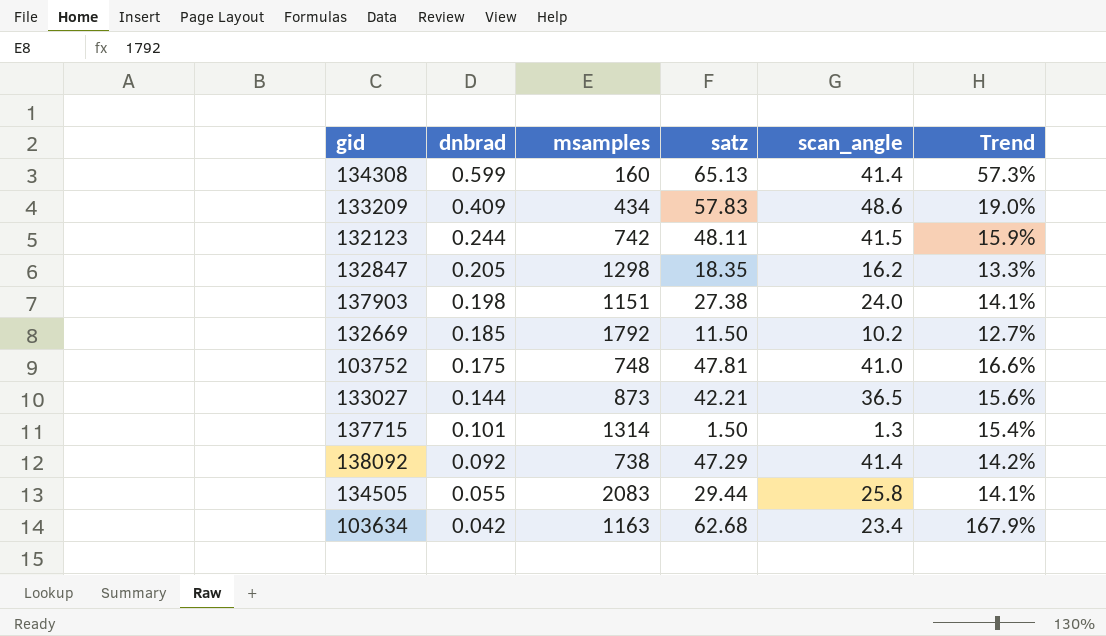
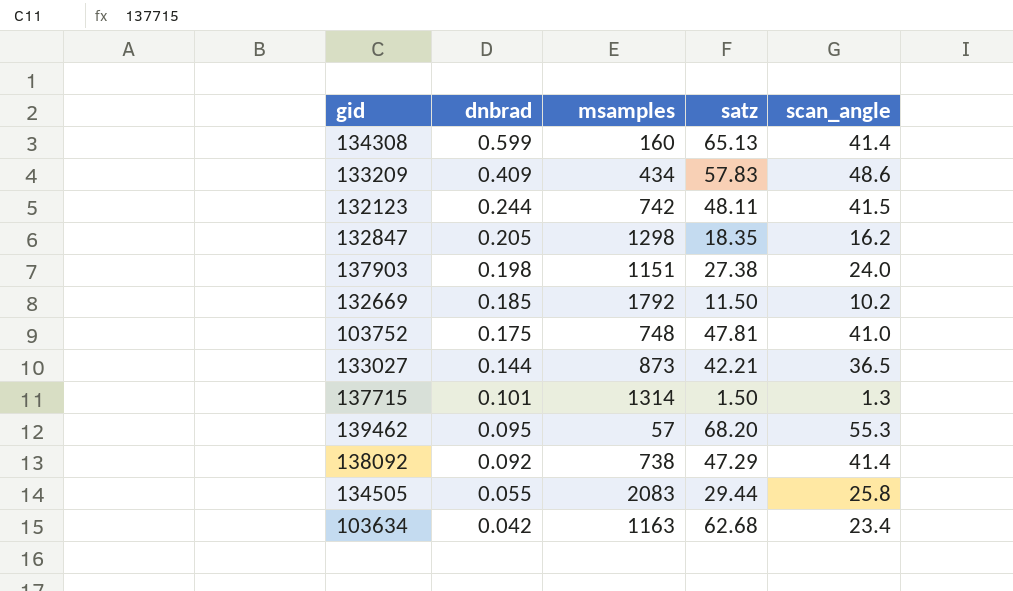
column Trend | formula: ([satz] - [scan_angle]) / [scan_angle] -> none
row 139462: none -> 0.095 | 57 | 68.20 | 55.3

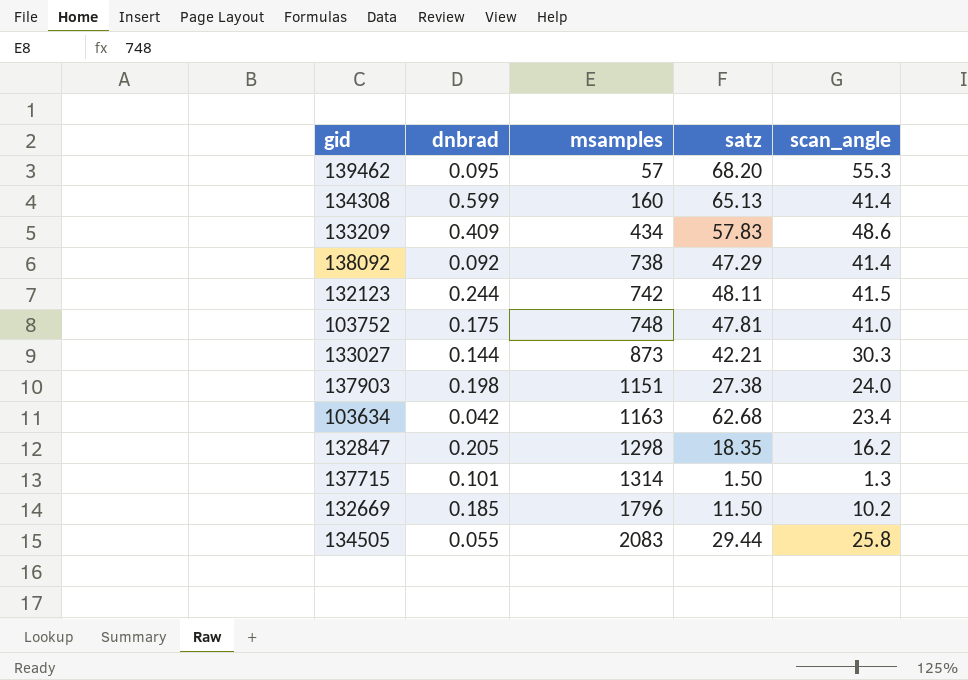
row order: dnbrad descending -> msamples ascending
133027 | scan_angle: 36.5 -> 30.3
132669 | msamples: 1792 -> 1796

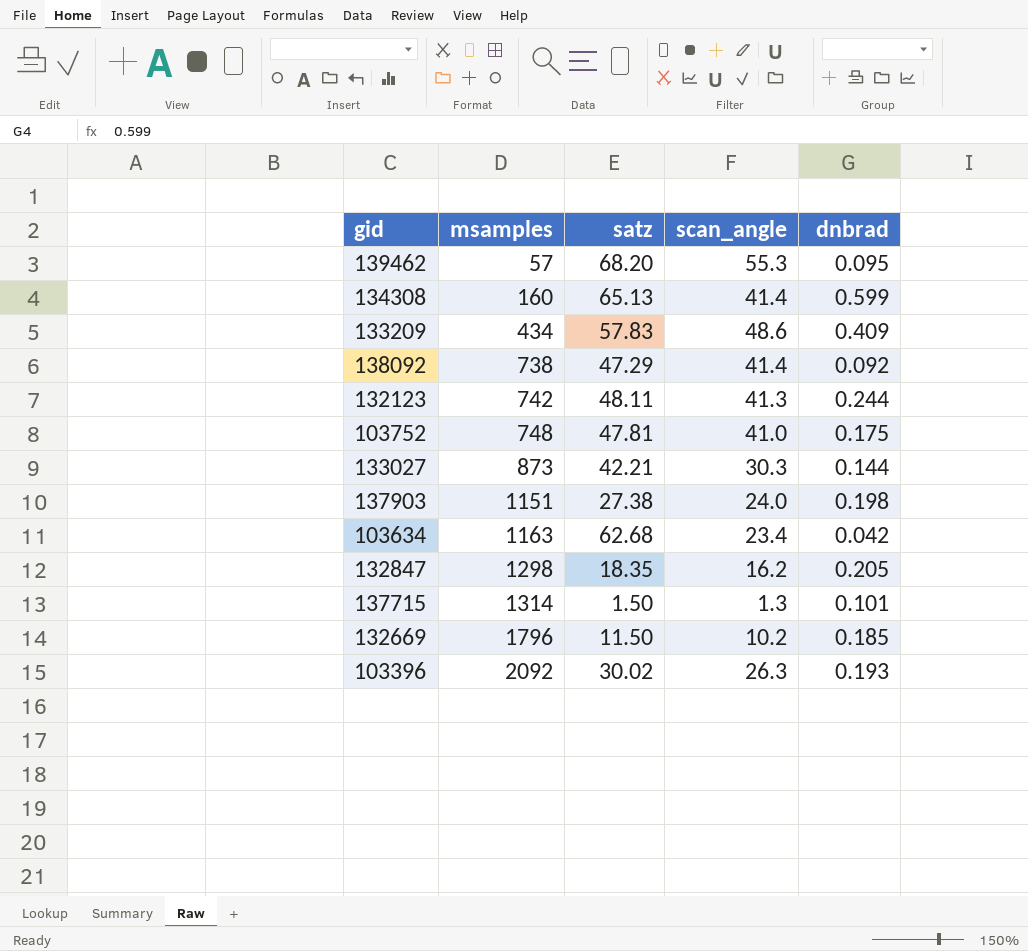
column dnbrad | position: 2 -> 5
row 134505: 0.055 | 2083 | 29.44 | 25.8 -> none
132123 | scan_angle: 41.5 -> 41.3
row 103396: none -> 2092 | 30.02 | 26.3 | 0.193

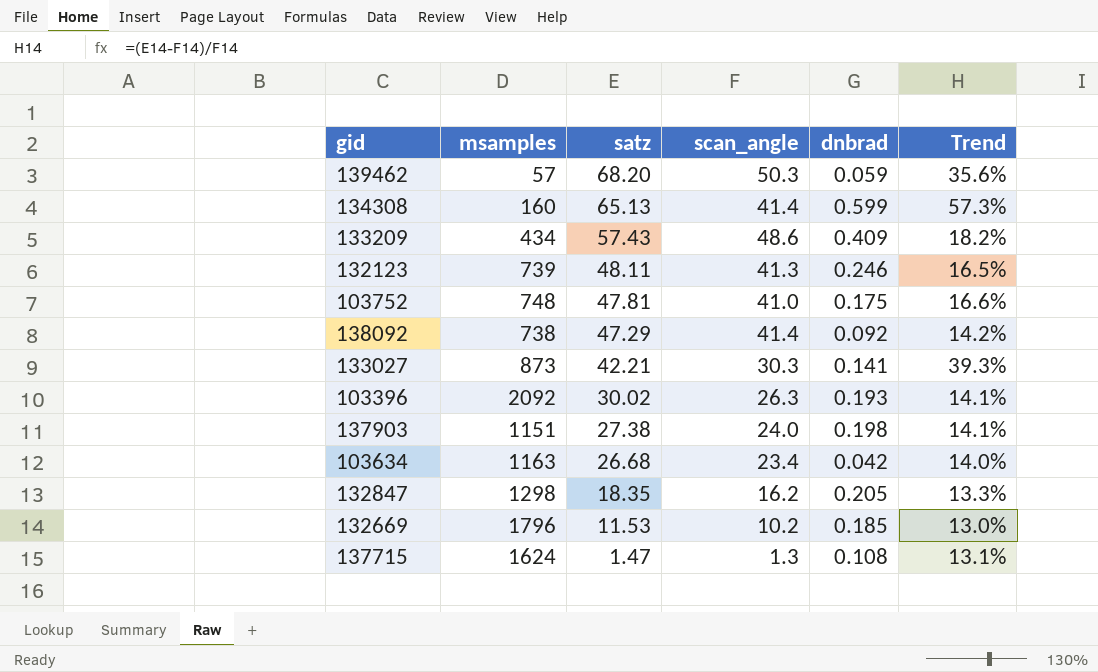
row order: msamples ascending -> satz descending
column Trend | formula: none -> ([satz] - [scan_angle]) / [scan_angle]
139462 | scan_angle: 55.3 -> 50.3
139462 | dnbrad: 0.095 -> 0.059
133209 | satz: 57.83 -> 57.43
132123 | msamples: 742 -> 739
132123 | dnbrad: 0.244 -> 0.246
133027 | dnbrad: 0.144 -> 0.141
103634 | satz: 62.68 -> 26.68
132669 | satz: 11.50 -> 11.53
137715 | msamples: 1314 -> 1624
137715 | satz: 1.50 -> 1.47
137715 | dnbrad: 0.101 -> 0.108

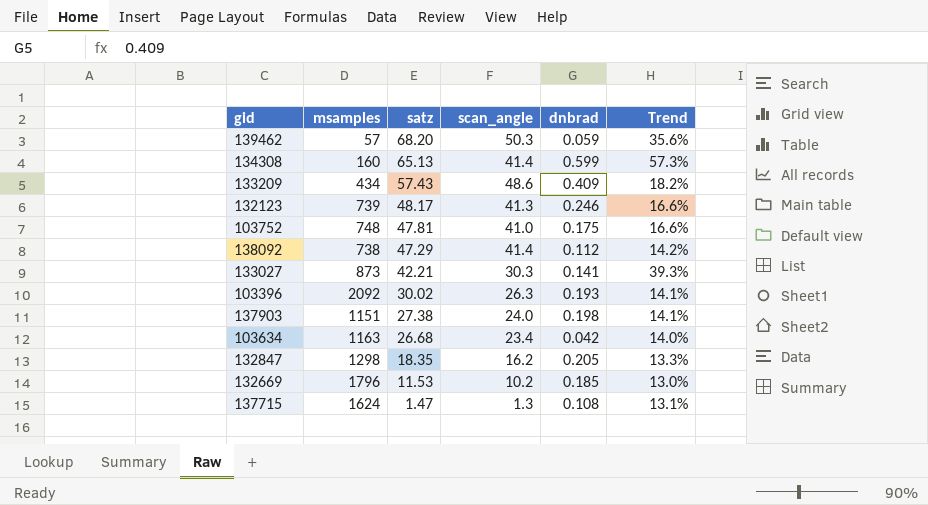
132123 | satz: 48.11 -> 48.17
132123 | Trend: 16.5% -> 16.6%
138092 | dnbrad: 0.092 -> 0.112

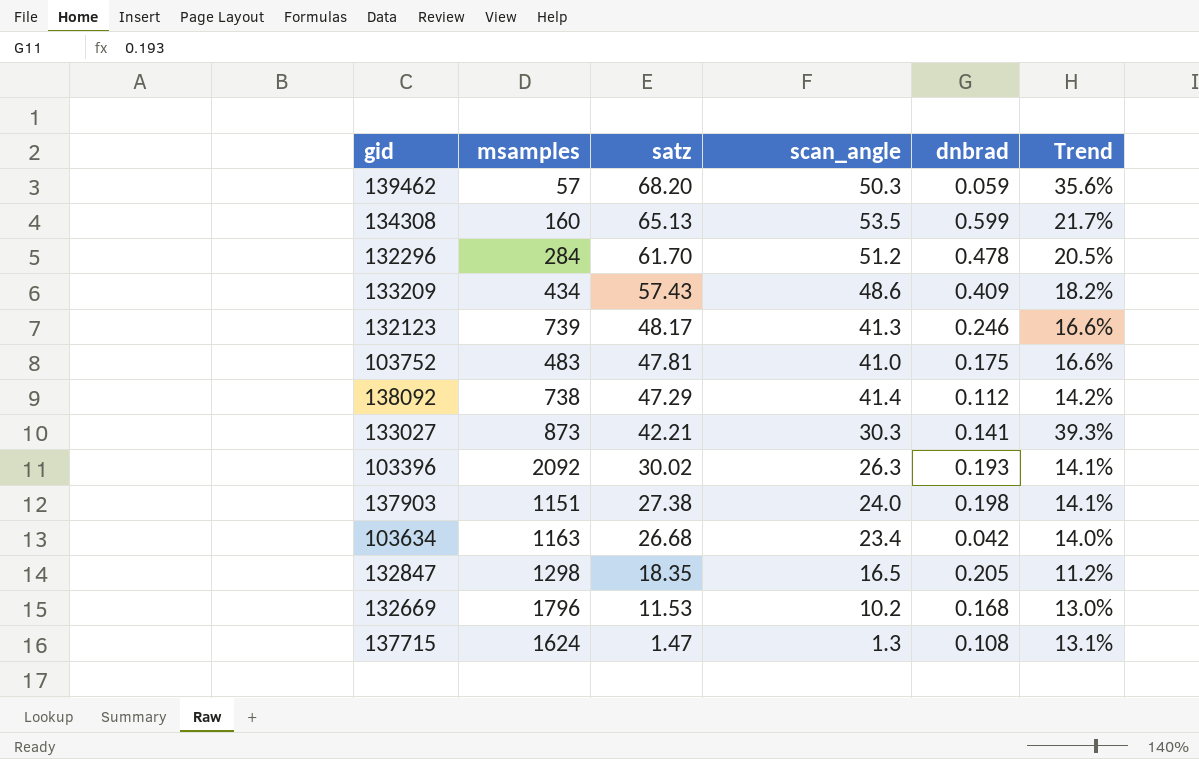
134308 | scan_angle: 41.4 -> 53.5
134308 | Trend: 57.3% -> 21.7%
row 132296: none -> 284 | 61.70 | 51.2 | 0.478 | 20.5%
103752 | msamples: 748 -> 483
132847 | scan_angle: 16.2 -> 16.5
132847 | Trend: 13.3% -> 11.2%
132669 | dnbrad: 0.185 -> 0.168

